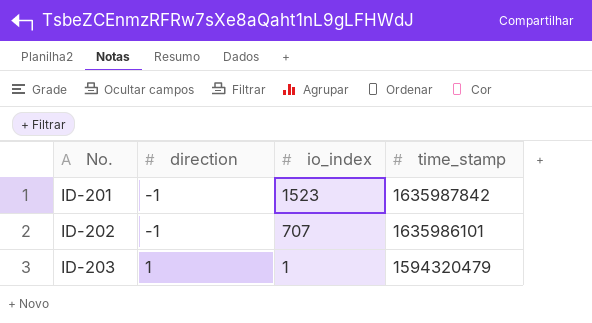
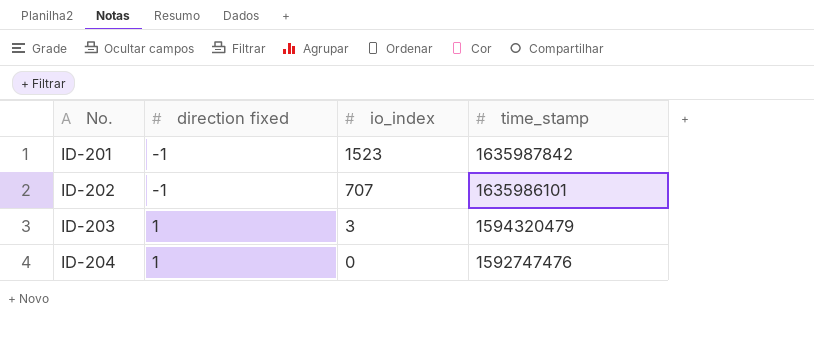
column name: direction -> direction fixed
ID-203 | io_index: 1 -> 3
row ID-204: none -> 1 | 0 | 1592747476

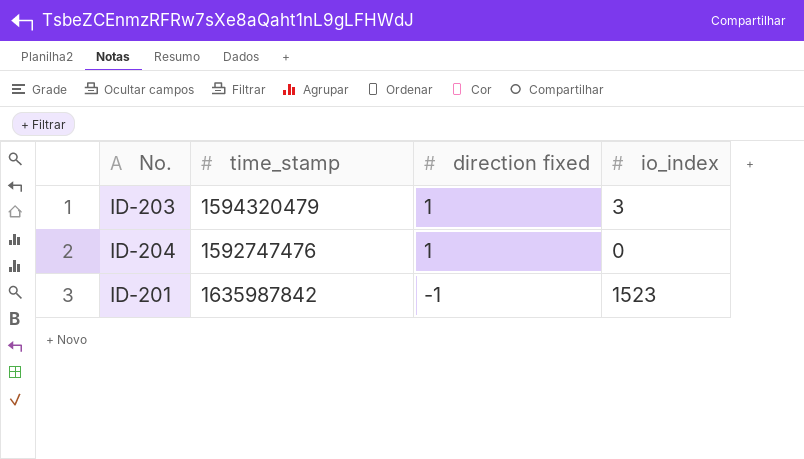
row order: No. ascending -> direction fixed descending
column time_stamp | position: 4 -> 2
row ID-202: -1 | 707 | 1635986101 -> none

